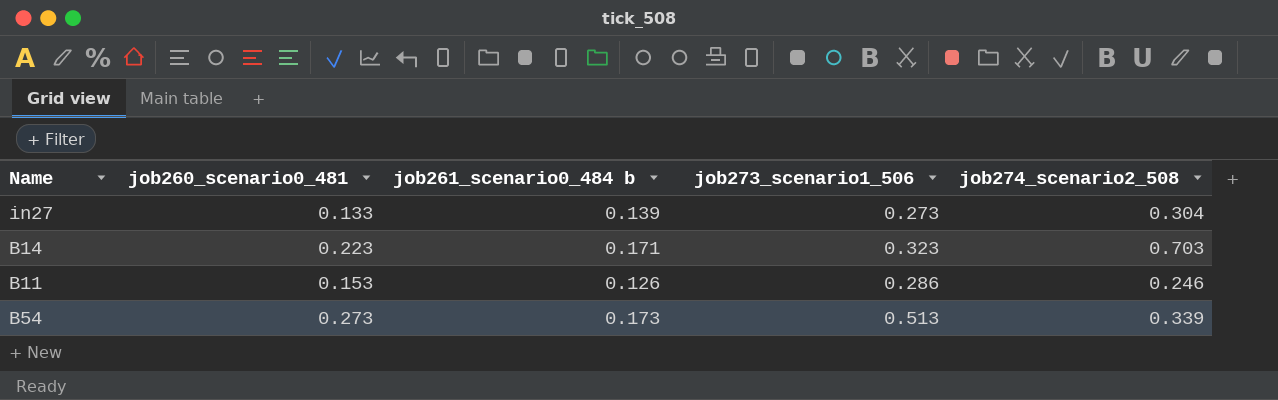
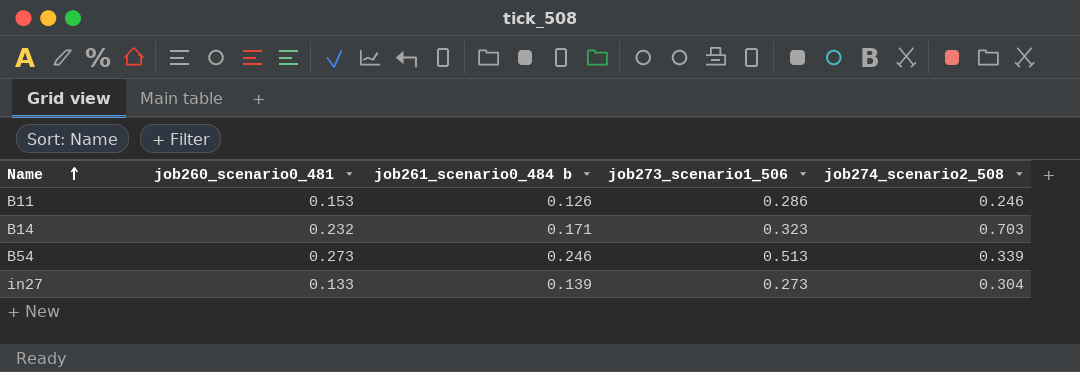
row order: none -> Name ascending
B14 | job260_scenario0_481: 0.223 -> 0.232
B54 | job261_scenario0_484 b: 0.173 -> 0.246

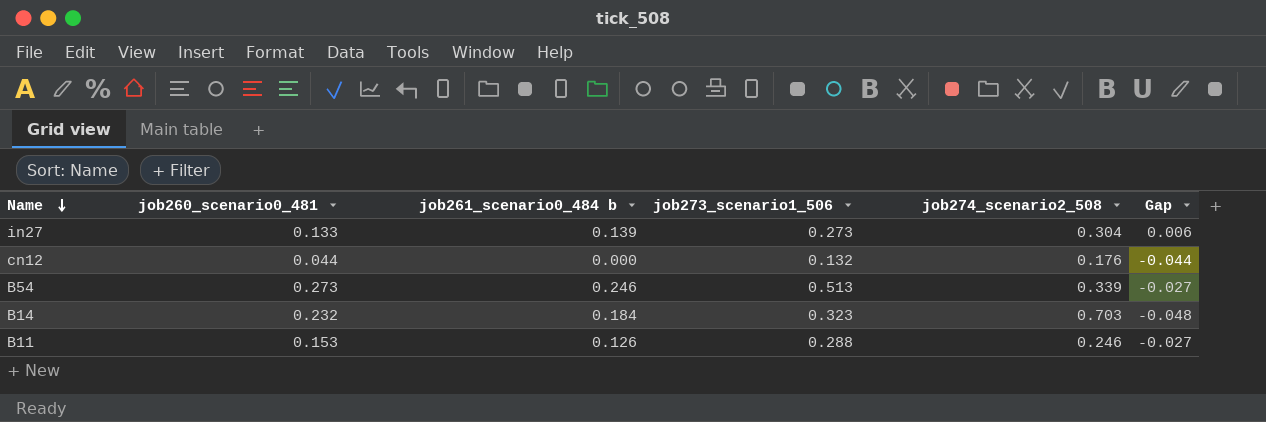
row order: Name ascending -> Name descending
column Gap | formula: none -> [job261_scenario0_484 b] - [job260_scenario0_481]
row cn12: none -> 0.044 | 0.000 | 0.132 | 0.176 | -0.044
B14 | job261_scenario0_484 b: 0.171 -> 0.184
B11 | job273_scenario1_506: 0.286 -> 0.288

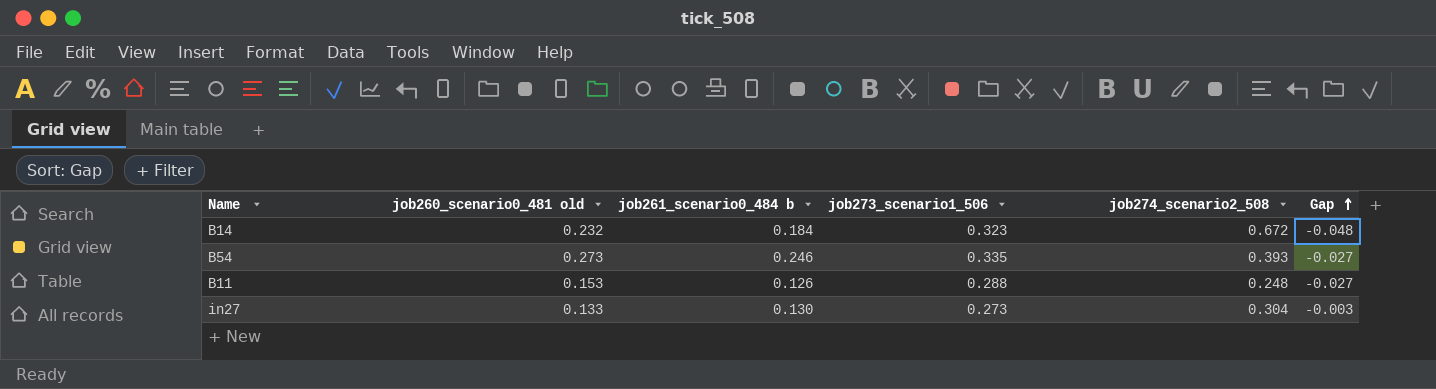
row order: Name descending -> Gap ascending
column name: job260_scenario0_481 -> job260_scenario0_481 old
row cn12: 0.044 | 0.000 | 0.132 | 0.176 | -0.044 -> none
B14 | job274_scenario2_508: 0.703 -> 0.672
B54 | job273_scenario1_506: 0.513 -> 0.335
B54 | job274_scenario2_508: 0.339 -> 0.393
B11 | job274_scenario2_508: 0.246 -> 0.248
in27 | job261_scenario0_484 b: 0.139 -> 0.130
in27 | Gap: 0.006 -> -0.003

